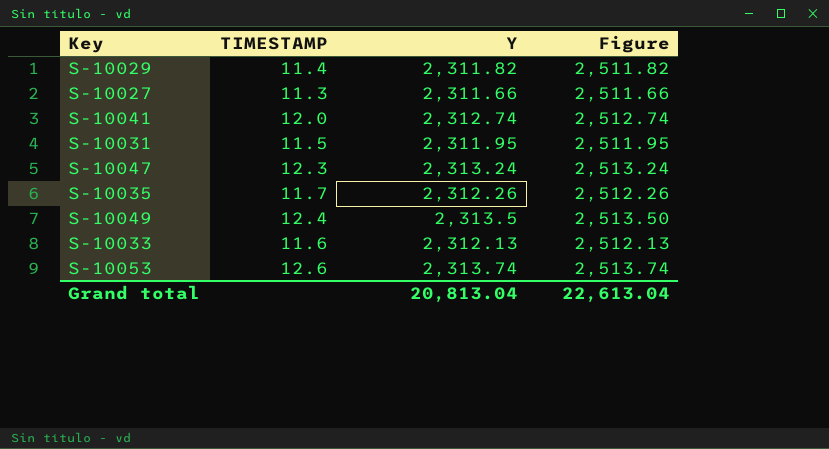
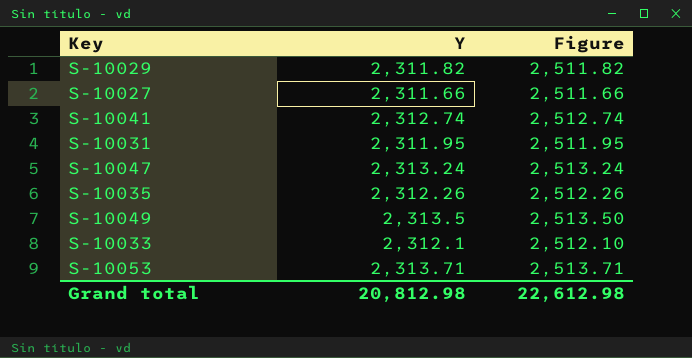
column TIMESTAMP | position: 2 -> none
S-10033 | Y: 2,312.13 -> 2,312.1
S-10033 | Figure: 2,512.13 -> 2,512.10
S-10053 | Y: 2,313.74 -> 2,313.71
S-10053 | Figure: 2,513.74 -> 2,513.71
Grand total | Y: 20,813.04 -> 20,812.98
Grand total | Figure: 22,613.04 -> 22,612.98

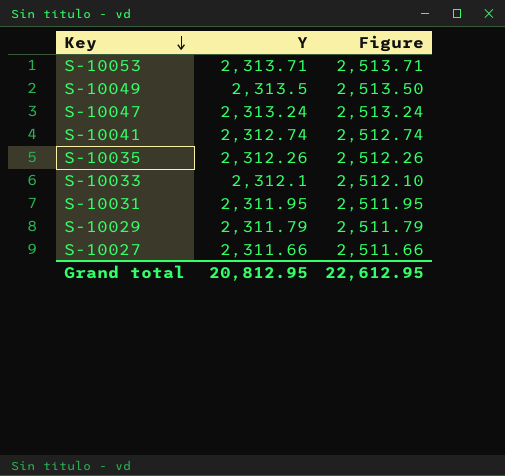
row order: none -> Key descending
S-10029 | Y: 2,311.82 -> 2,311.79
S-10029 | Figure: 2,511.82 -> 2,511.79
Grand total | Y: 20,812.98 -> 20,812.95
Grand total | Figure: 22,612.98 -> 22,612.95

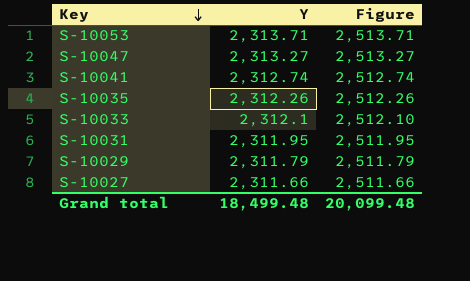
row S-10049: 2,313.5 | 2,513.50 -> none
S-10047 | Y: 2,313.24 -> 2,313.27
S-10047 | Figure: 2,513.24 -> 2,513.27
Grand total | Y: 20,812.95 -> 18,499.48
Grand total | Figure: 22,612.95 -> 20,099.48

